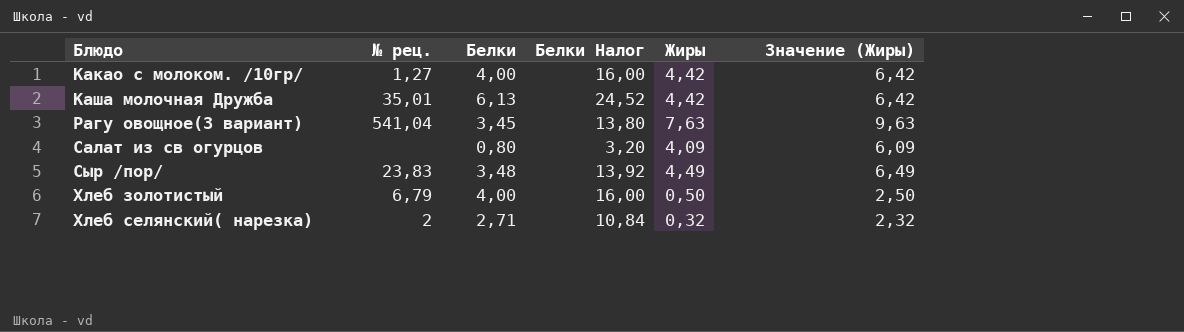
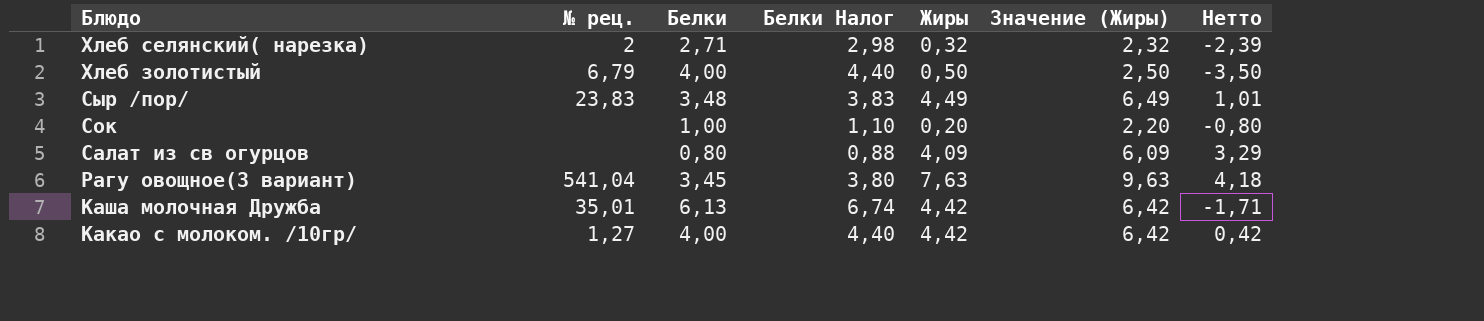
row order: Блюдо ascending -> Блюдо descending
column Белки Налог | formula: [Белки] * 4 -> [Белки] * 1,1
column Нетто | formula: none -> [Жиры] - [Белки]
row Сок: none -> none | 1,00 | 1,10 | 0,20 | 2,20 | -0,80

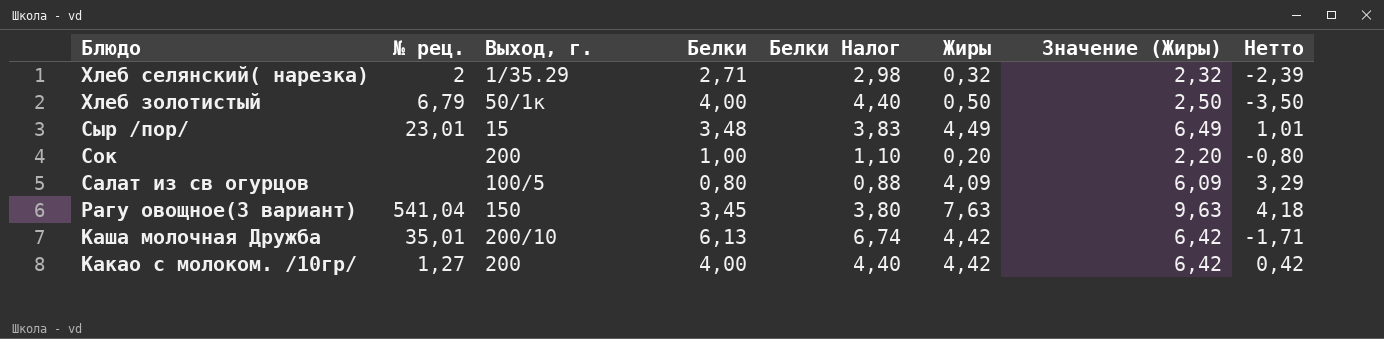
column Выход, г. | position: none -> 3
Сыр /пор/ | № рец.: 23,83 -> 23,01

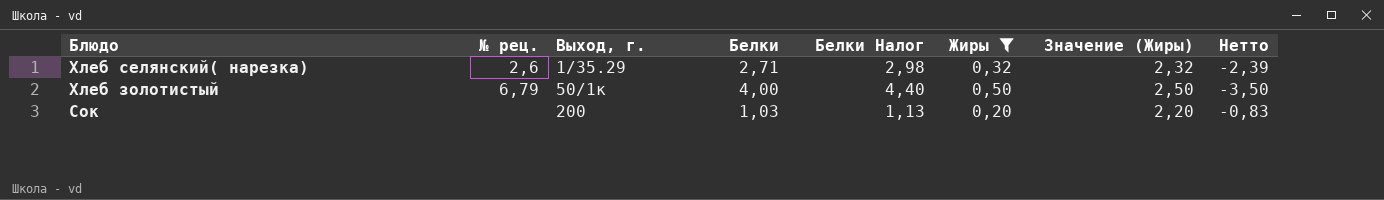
filter: none -> Жиры <= 0,50
Хлеб селянский( нарезка) | № рец.: 2 -> 2,6
Сок | Белки: 1,00 -> 1,03
Сок | Белки Налог: 1,10 -> 1,13
Сок | Нетто: -0,80 -> -0,83

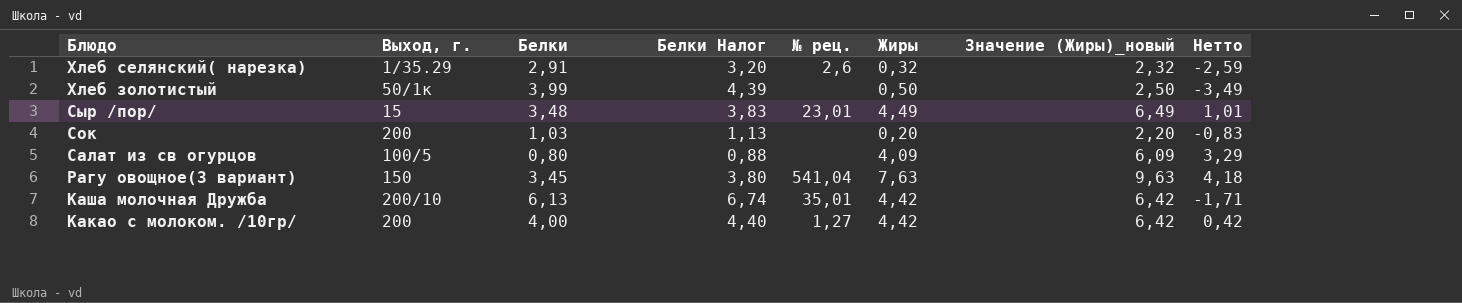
filter: Жиры <= 0,50 -> none
column № рец. | position: 2 -> 5
column name: Значение (Жиры) -> Значение (Жиры)_новый
Хлеб селянский( нарезка) | Белки: 2,71 -> 2,91
Хлеб селянский( нарезка) | Белки Налог: 2,98 -> 3,20
Хлеб селянский( нарезка) | Нетто: -2,39 -> -2,59
Хлеб золотистый | Белки: 4,00 -> 3,99
Хлеб золотистый | Белки Налог: 4,40 -> 4,39
Хлеб золотистый | № рец.: 6,79 -> none
Хлеб золотистый | Нетто: -3,50 -> -3,49

